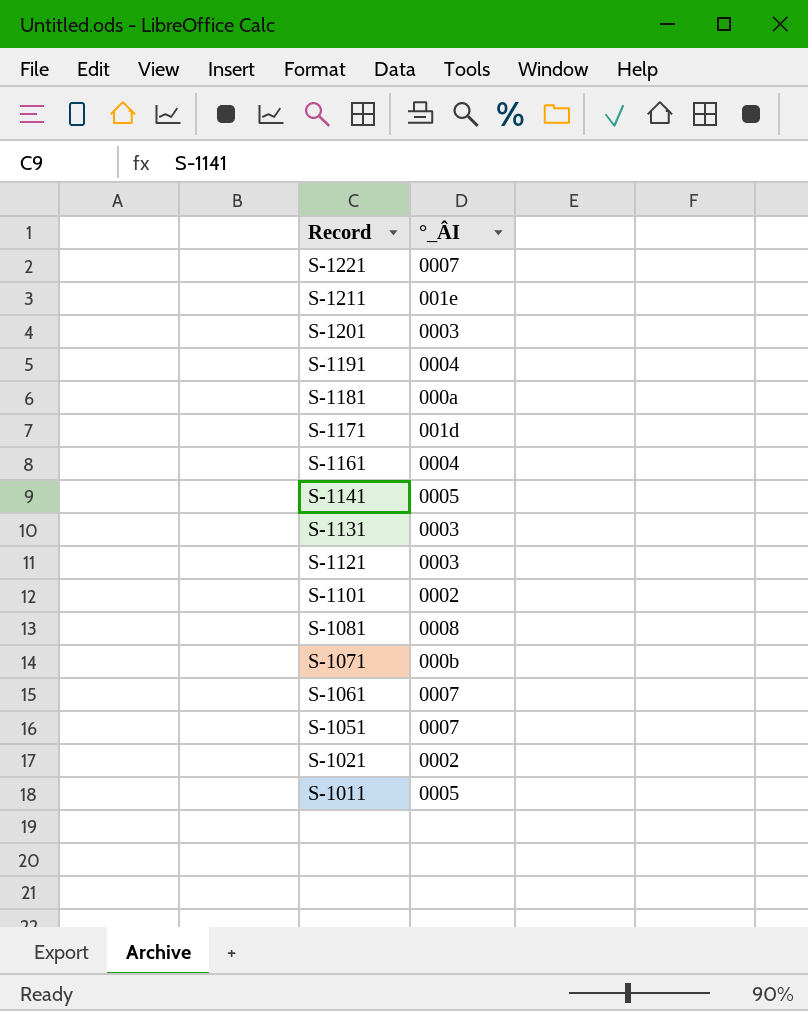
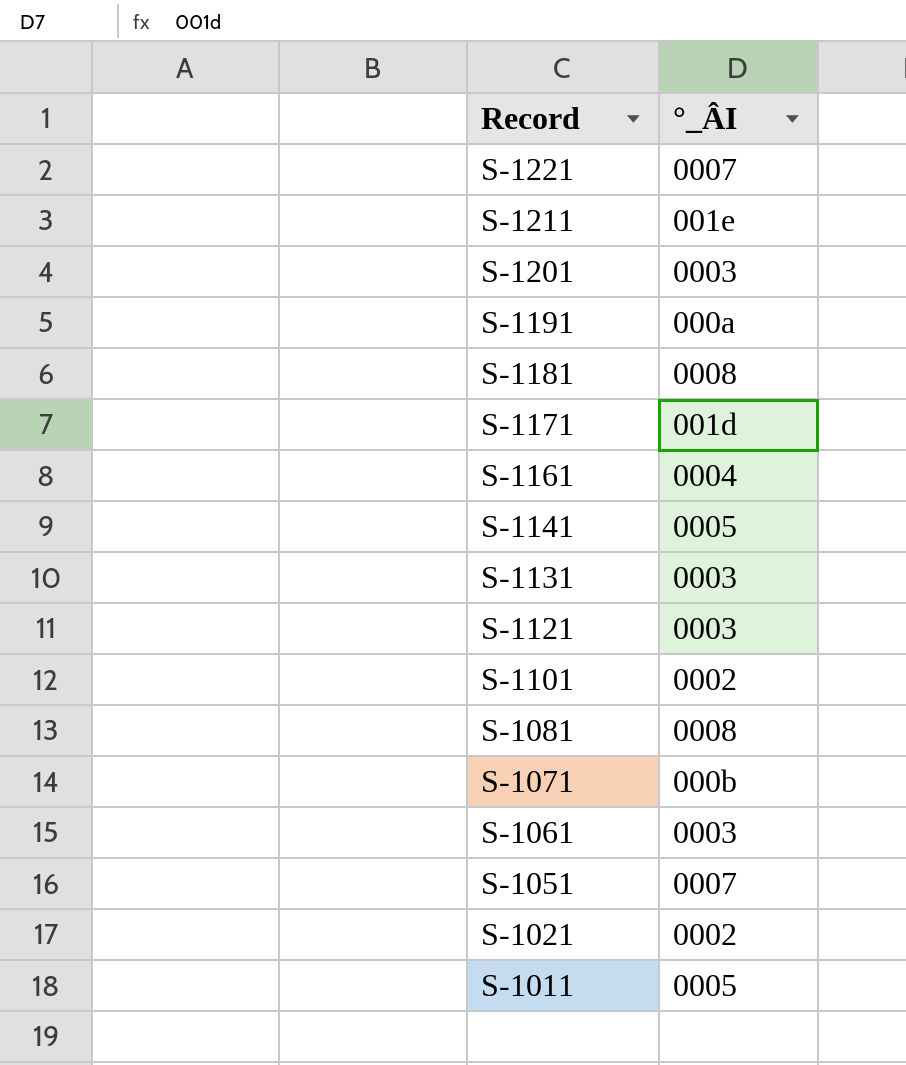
S-1191 | °_ÂI: 0004 -> 000a
S-1181 | °_ÂI: 000a -> 0008
S-1061 | °_ÂI: 0007 -> 0003

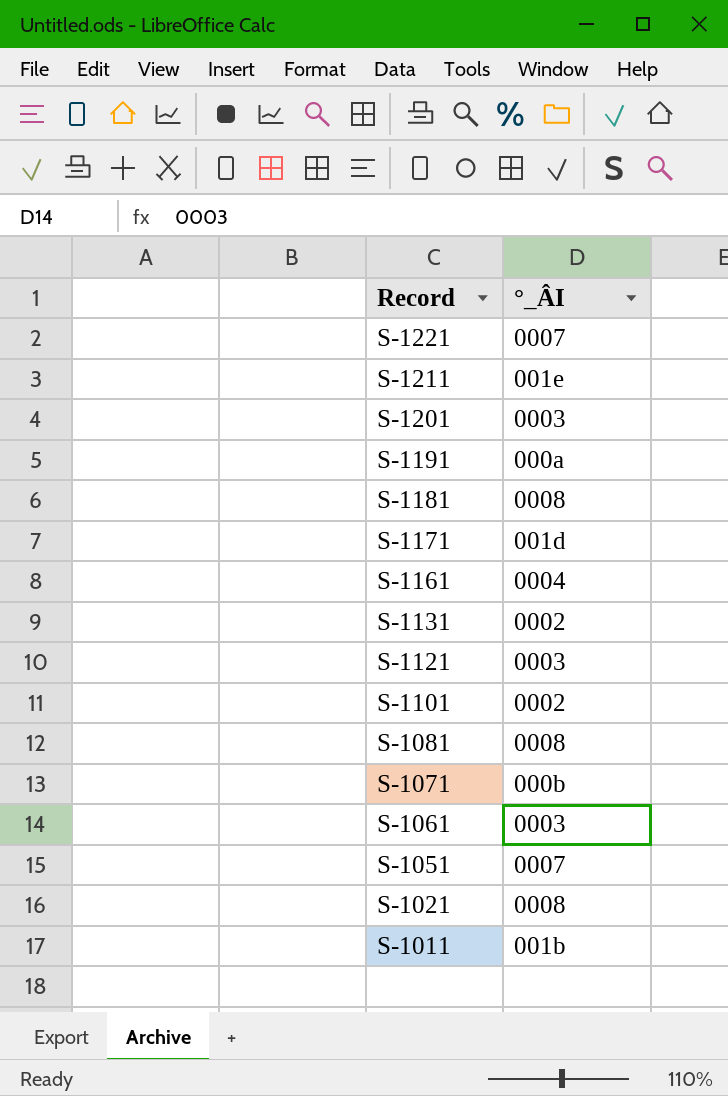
row S-1141: 0005 -> none
S-1131 | °_ÂI: 0003 -> 0002
S-1021 | °_ÂI: 0002 -> 0008
S-1011 | °_ÂI: 0005 -> 001b

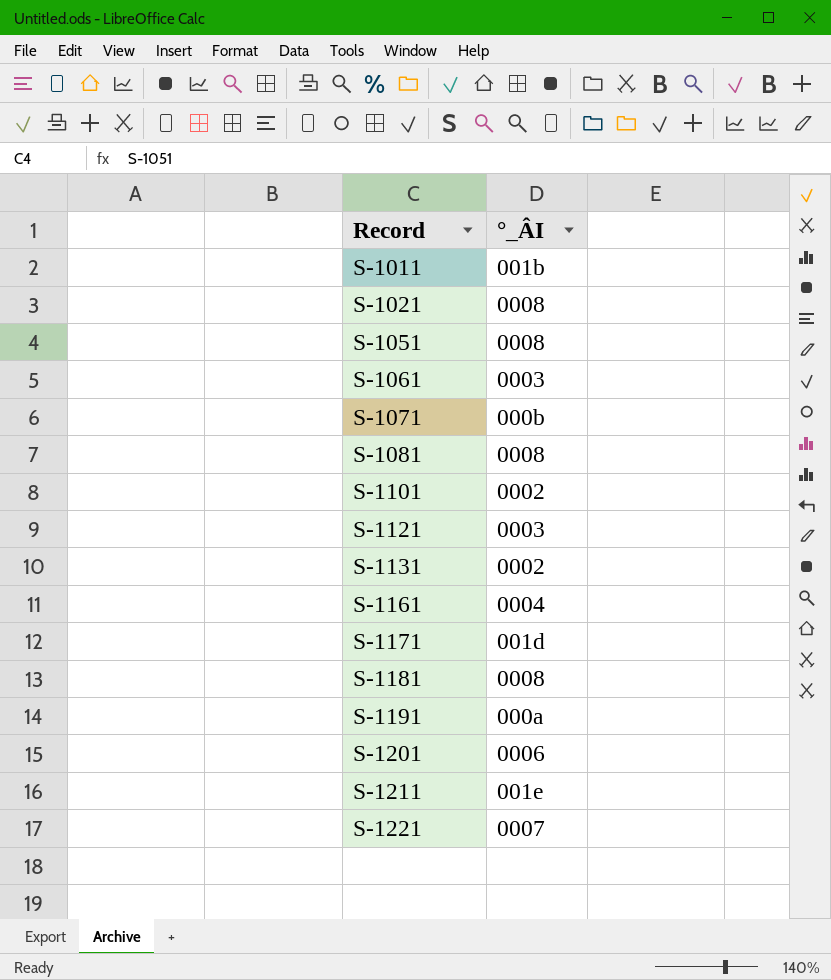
row order: Record descending -> Record ascending
S-1051 | °_ÂI: 0007 -> 0008
S-1201 | °_ÂI: 0003 -> 0006

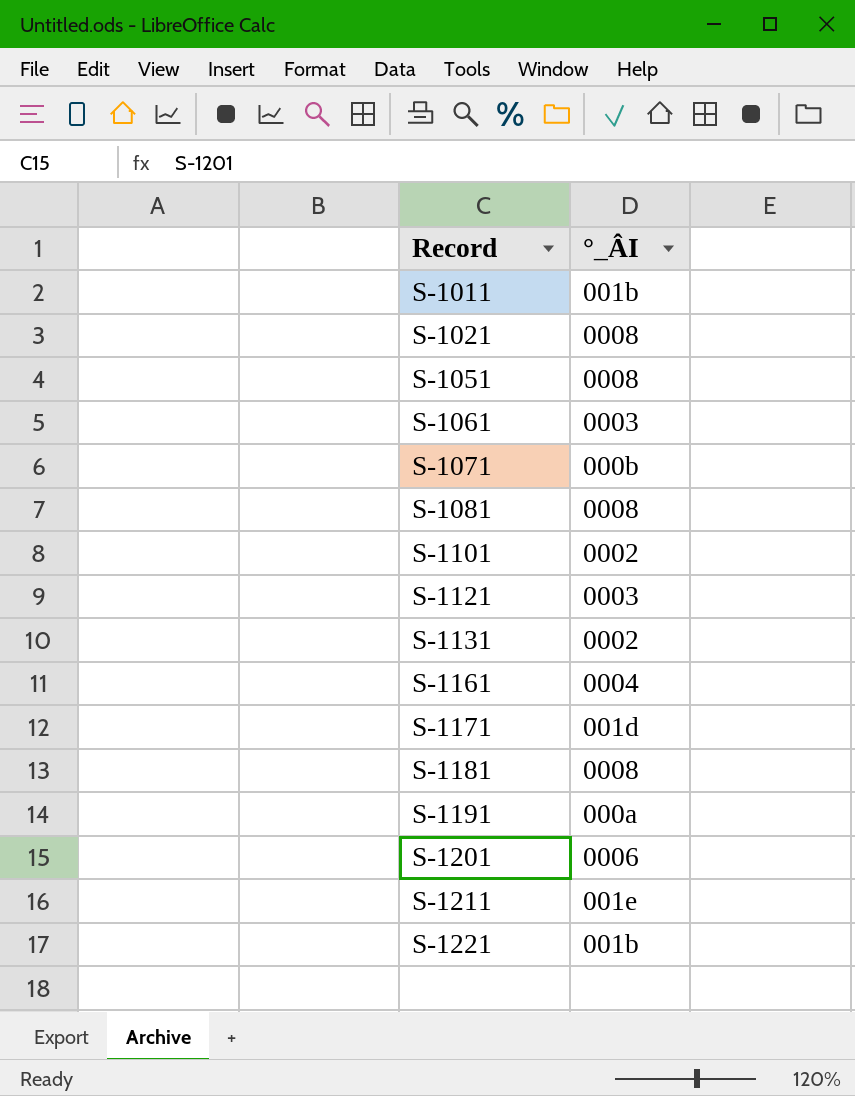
S-1221 | °_ÂI: 0007 -> 001b

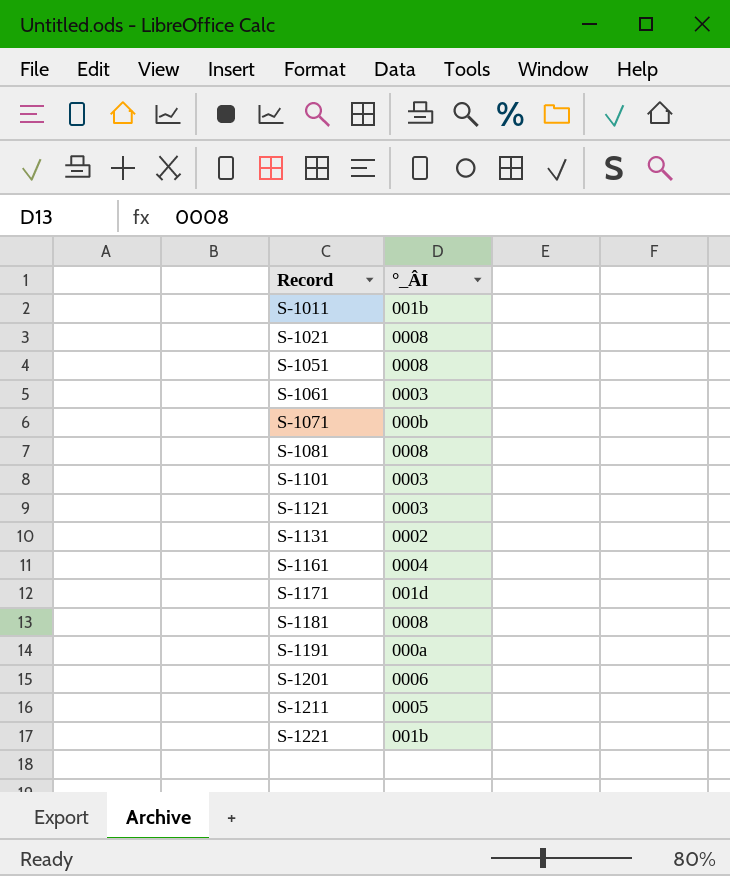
S-1101 | °_ÂI: 0002 -> 0003
S-1211 | °_ÂI: 001e -> 0005

